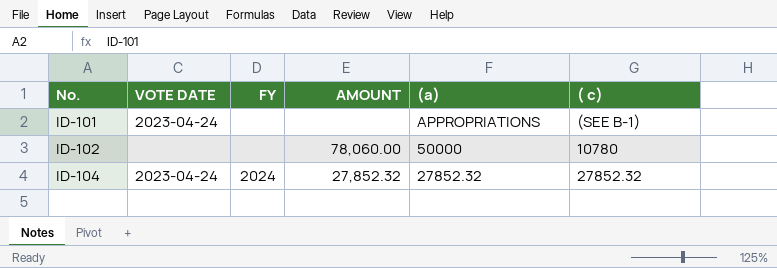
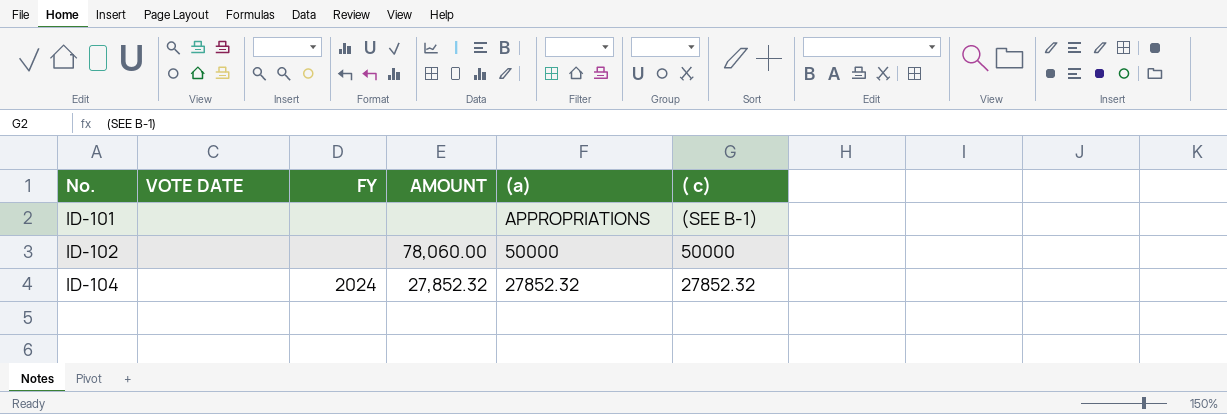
ID-101 | VOTE DATE: 2023-04-24 -> none
ID-102 | ( c): 10780 -> 50000
ID-104 | VOTE DATE: 2023-04-24 -> none

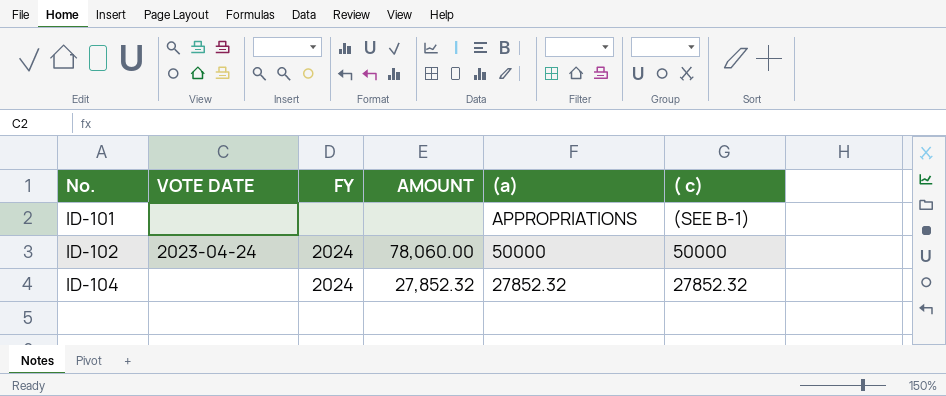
ID-102 | VOTE DATE: none -> 2023-04-24
ID-102 | FY: none -> 2024

